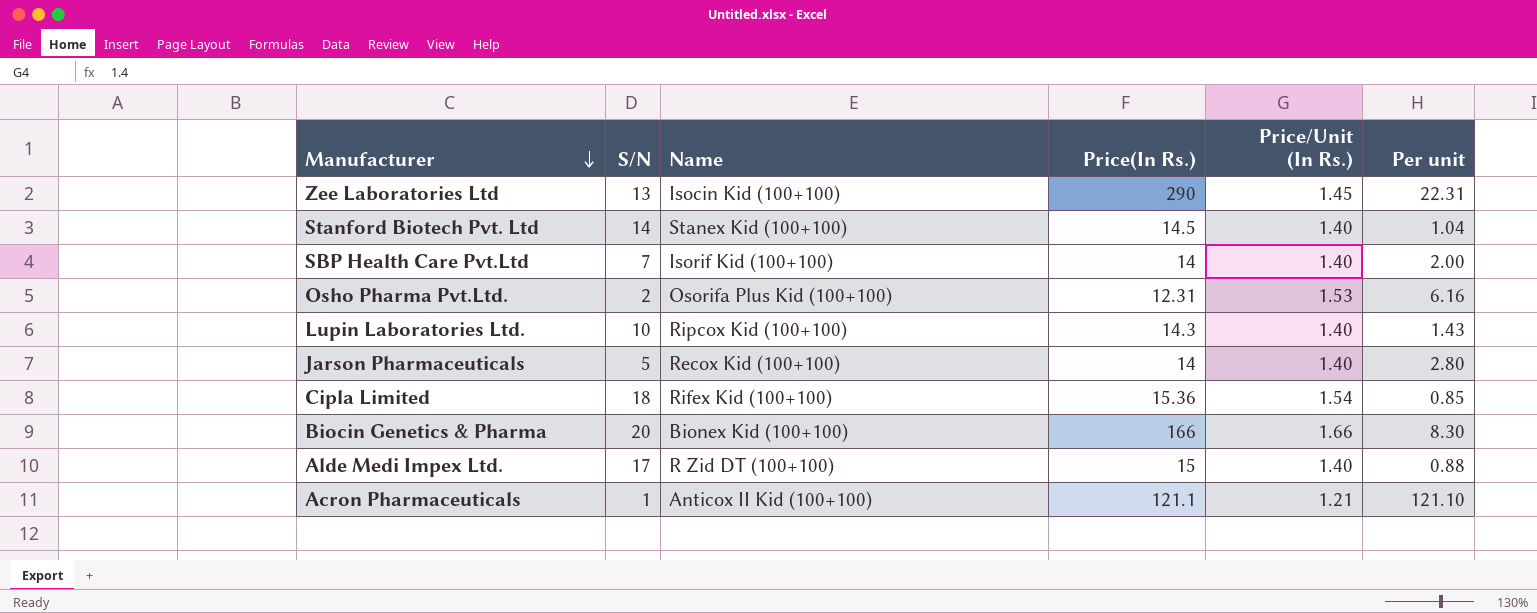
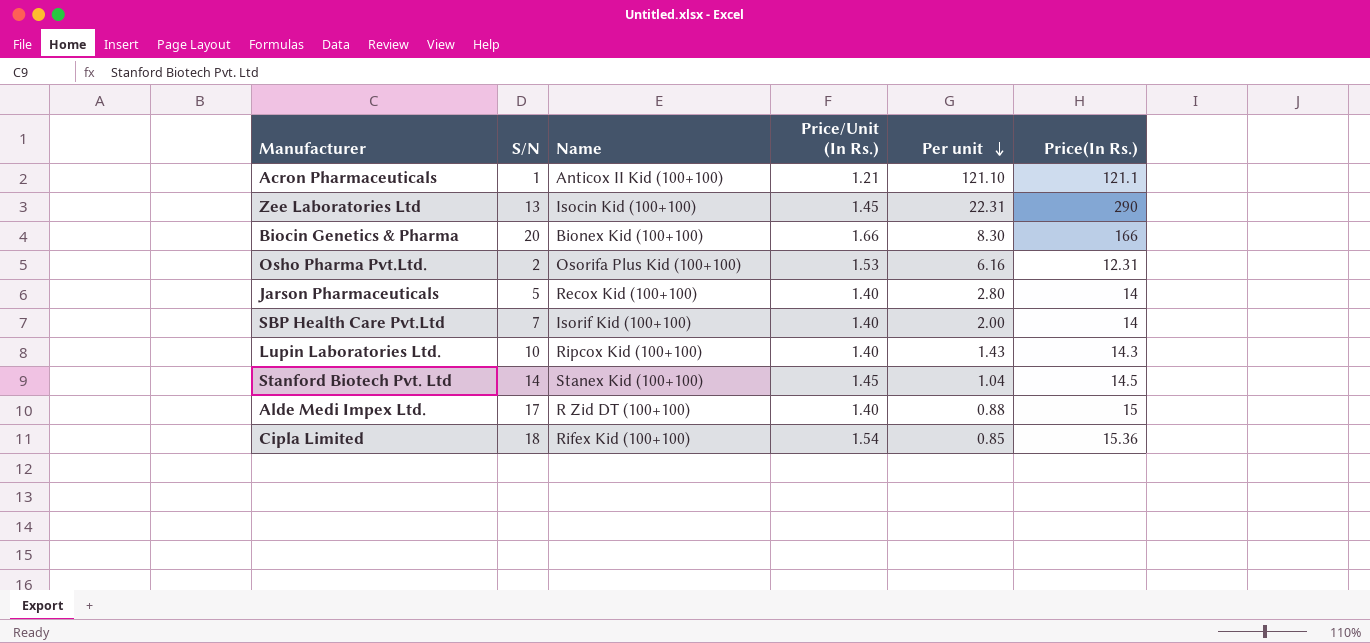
row order: Manufacturer descending -> Per unit descending
column Price(In Rs.) | position: 4 -> 6
Stanford Biotech Pvt. Ltd | Price/Unit (In Rs.): 1.40 -> 1.45

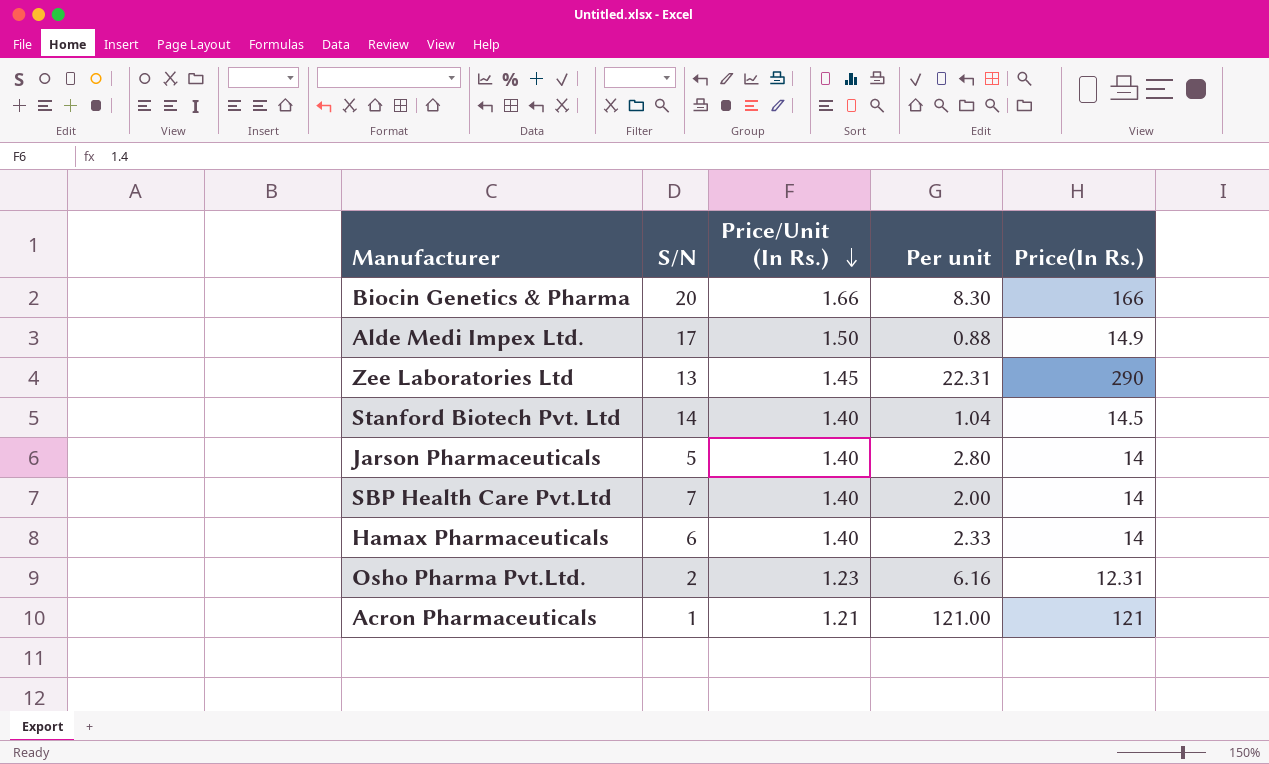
row order: Per unit descending -> Price/Unit (In Rs.) descending
column Name | position: 3 -> none
row Lupin Laboratories Ltd.: 10 | Ripcox Kid (100+100) | 1.40 | 1.43 | 14.3 -> none
row Cipla Limited: 18 | Rifex Kid (100+100) | 1.54 | 0.85 | 15.36 -> none
Alde Medi Impex Ltd. | Price/Unit (In Rs.): 1.40 -> 1.50
Alde Medi Impex Ltd. | Price(In Rs.): 15 -> 14.9
Stanford Biotech Pvt. Ltd | Price/Unit (In Rs.): 1.45 -> 1.40
row Hamax Pharmaceuticals: none -> 6 | 1.40 | 2.33 | 14
Osho Pharma Pvt.Ltd. | Price/Unit (In Rs.): 1.53 -> 1.23
Acron Pharmaceuticals | Per unit: 121.10 -> 121.00
Acron Pharmaceuticals | Price(In Rs.): 121.1 -> 121

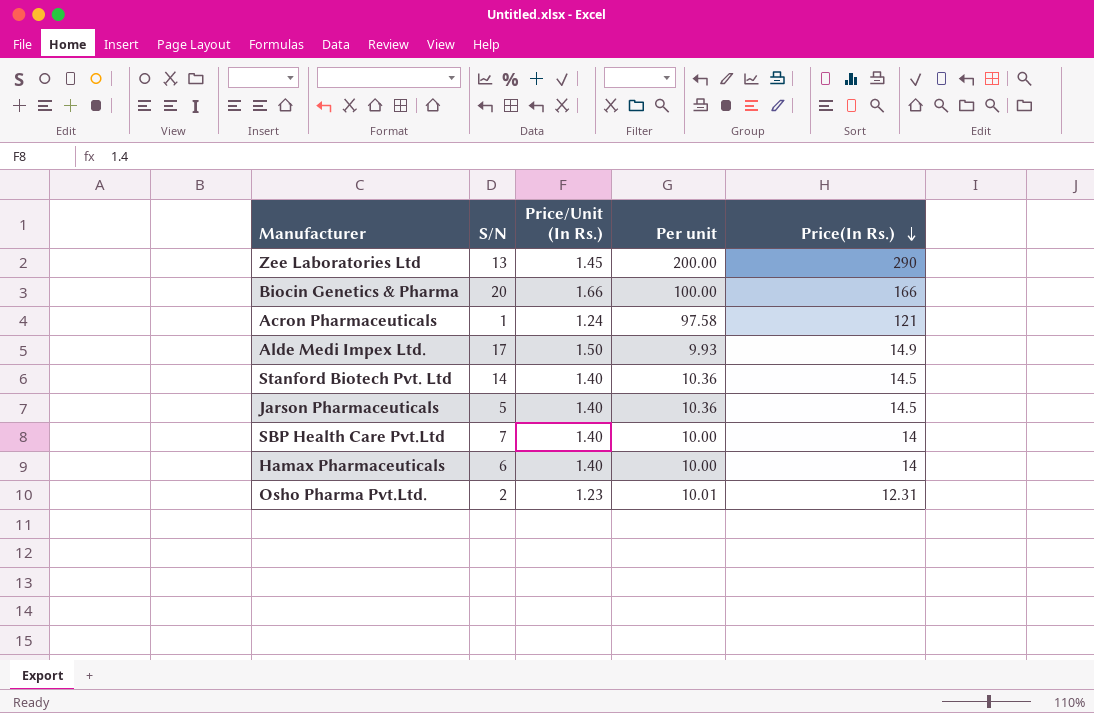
row order: Price/Unit (In Rs.) descending -> Price(In Rs.) descending
column Per unit | formula: [Price(In Rs.)] / [S/N] -> [Price(In Rs.)] / [Price/Unit (In Rs.)]
Acron Pharmaceuticals | Price/Unit (In Rs.): 1.21 -> 1.24
Jarson Pharmaceuticals | Price(In Rs.): 14 -> 14.5

